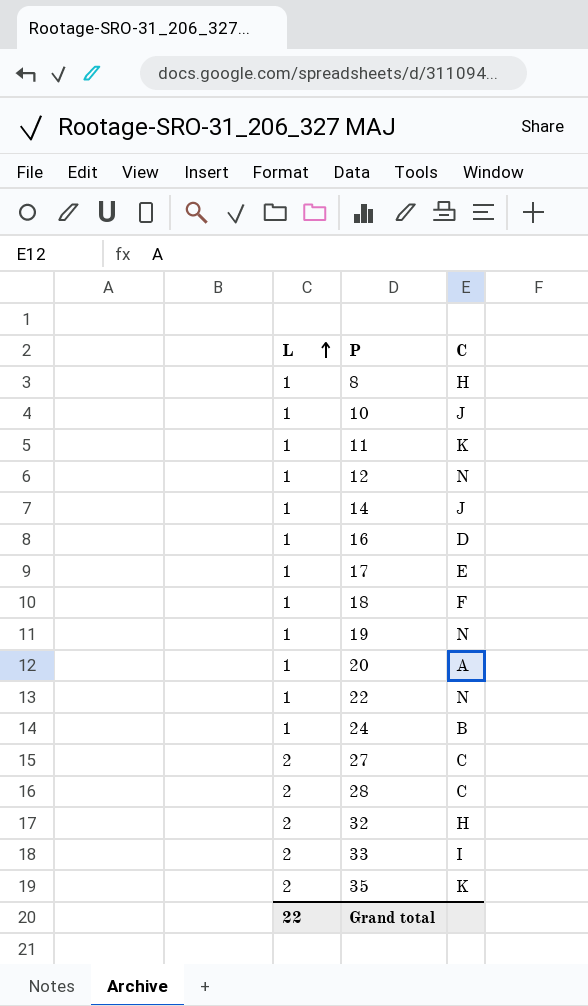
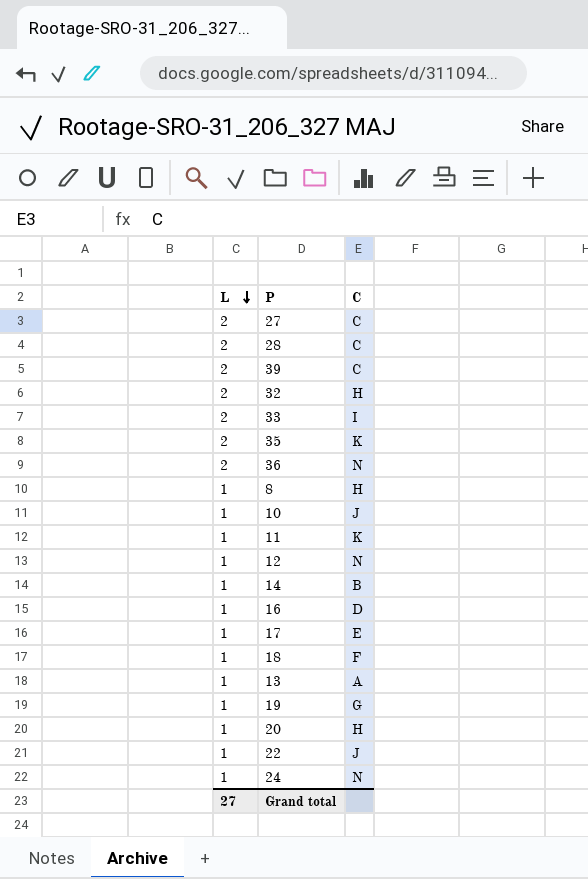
row order: L ascending -> L descending
row 39: none -> 2 | C
row 36: none -> 2 | N
14 | C: J -> B
row 13: none -> 1 | A
19 | C: N -> G
20 | C: A -> H
22 | C: N -> J
24 | C: B -> N
Grand total | L: 22 -> 27

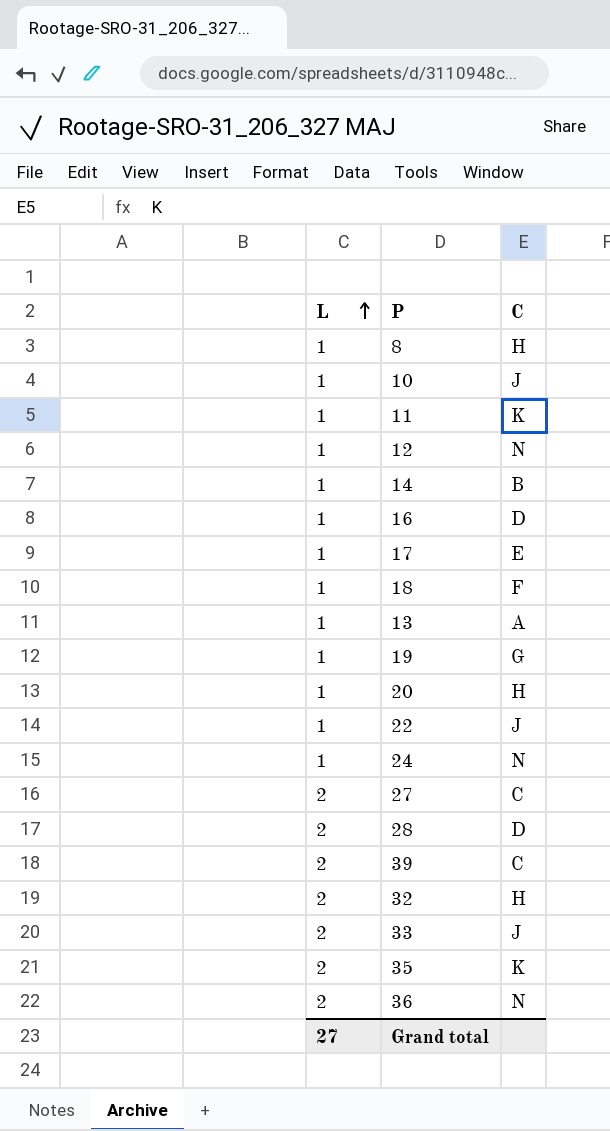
row order: L descending -> L ascending
28 | C: C -> D
33 | C: I -> J

